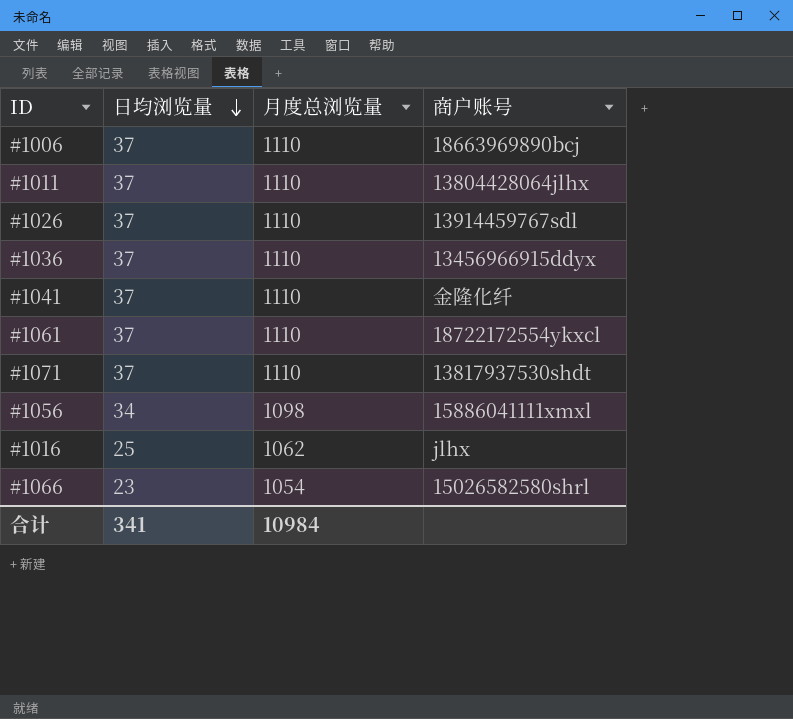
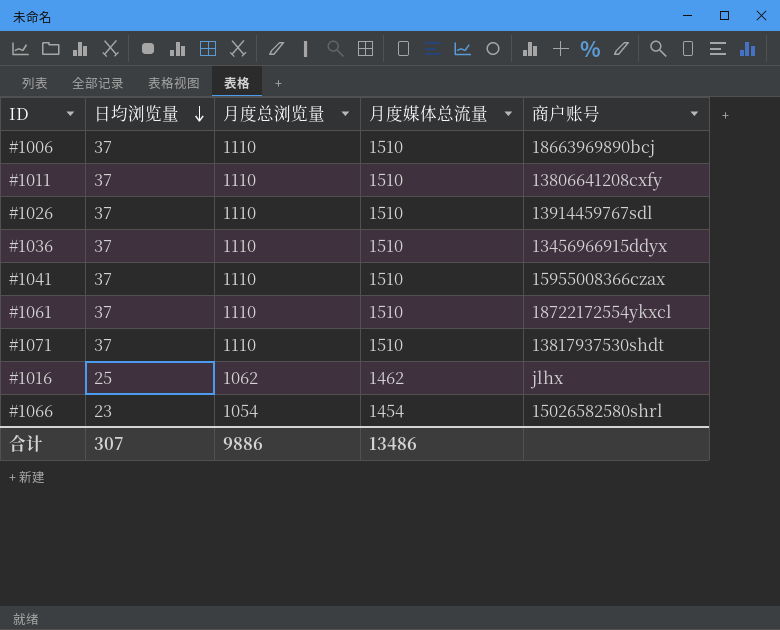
column 月度媒体总流量 | position: none -> 4
row #1056: 34 | 1098 | 15886041111xmxl -> none
#1011 | 商户账号: 13804428064jlhx -> 13806641208cxfy
#1041 | 商户账号: 金隆化纤 -> 15955008366czax
合计 | 日均浏览量: 341 -> 307
合计 | 月度总浏览量: 10984 -> 9886

